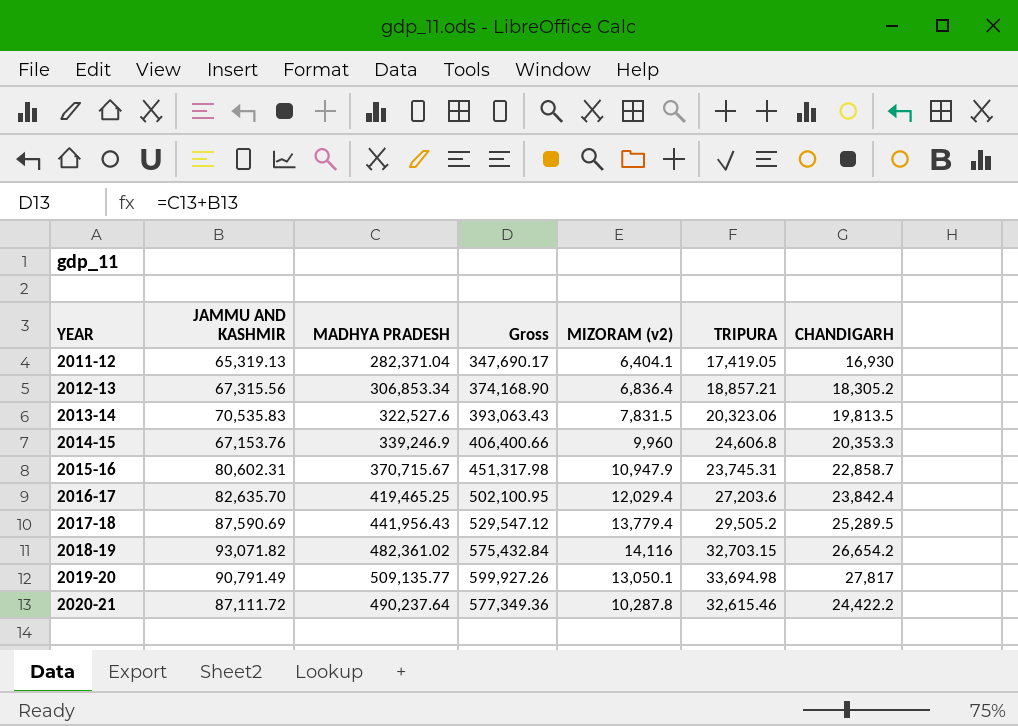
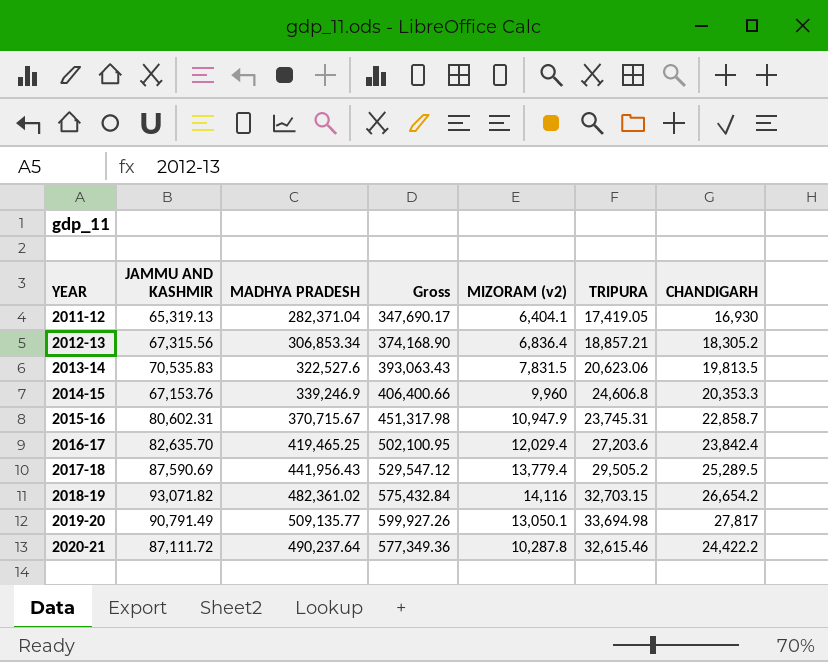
2013-14 | TRIPURA: 20,323.06 -> 20,623.06

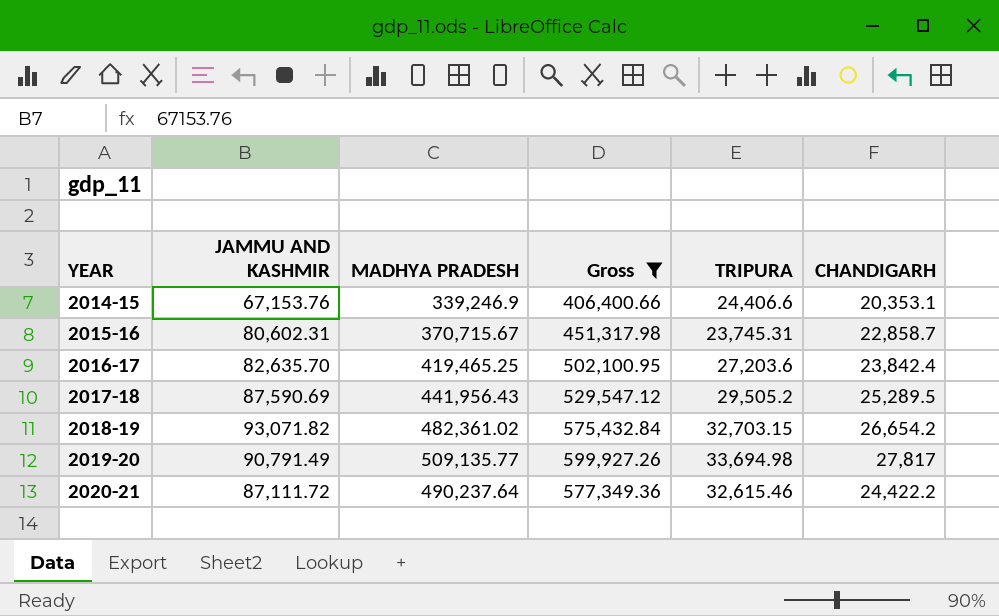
filter: none -> Gross >= 406,400.66
column MIZORAM (v2) | position: 5 -> none
2014-15 | TRIPURA: 24,606.8 -> 24,406.6
2014-15 | CHANDIGARH: 20,353.3 -> 20,353.1

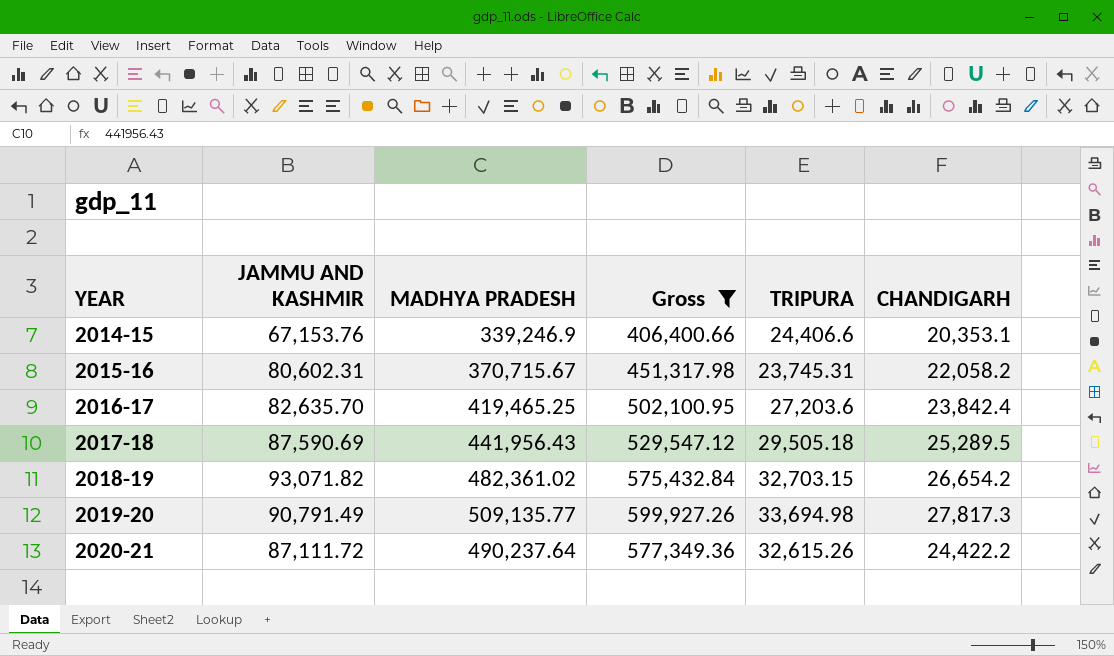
2015-16 | CHANDIGARH: 22,858.7 -> 22,058.2
2017-18 | TRIPURA: 29,505.2 -> 29,505.18
2019-20 | CHANDIGARH: 27,817 -> 27,817.3
2020-21 | TRIPURA: 32,615.46 -> 32,615.26

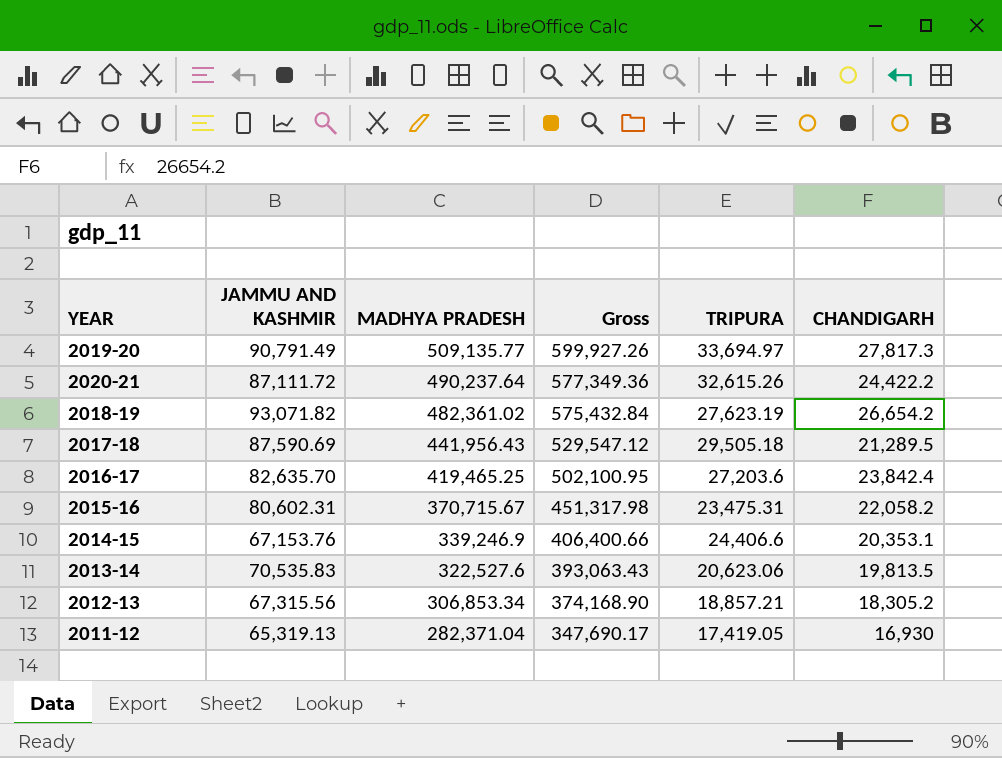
filter: Gross >= 406,400.66 -> none
row order: YEAR ascending -> MADHYA PRADESH descending
2019-20 | TRIPURA: 33,694.98 -> 33,694.97
2018-19 | TRIPURA: 32,703.15 -> 27,623.19
2017-18 | CHANDIGARH: 25,289.5 -> 21,289.5
2015-16 | TRIPURA: 23,745.31 -> 23,475.31

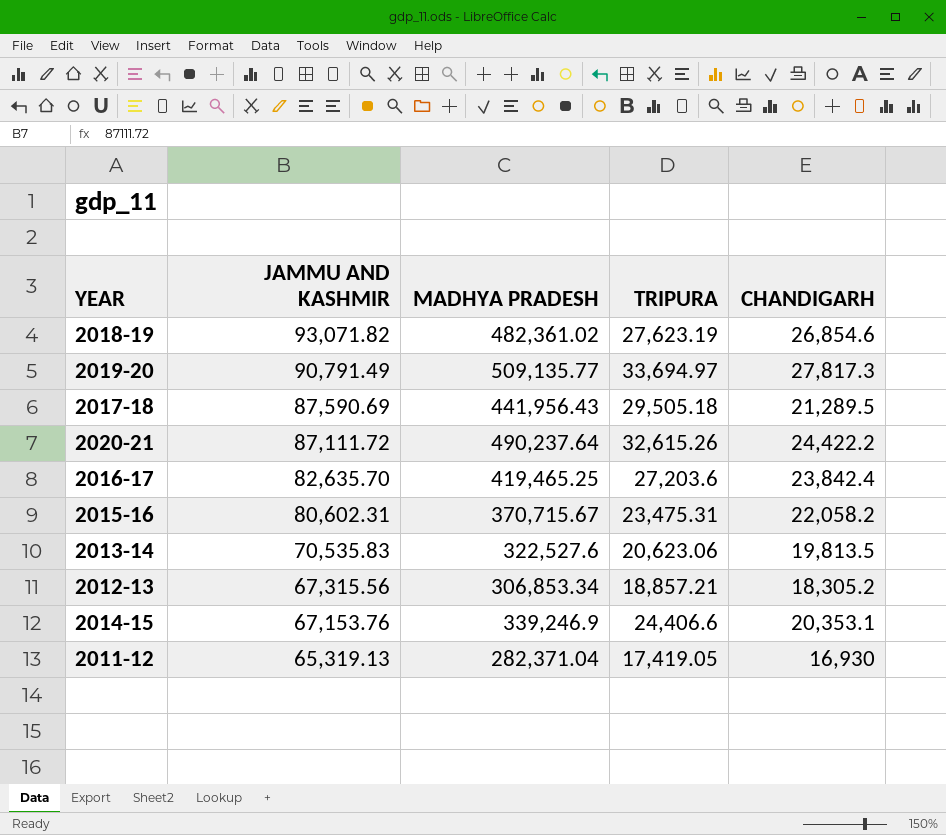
row order: MADHYA PRADESH descending -> JAMMU AND KASHMIR descending
column Gross | formula: [JAMMU AND KASHMIR] + [MADHYA PRADESH] -> none
2018-19 | CHANDIGARH: 26,654.2 -> 26,854.6

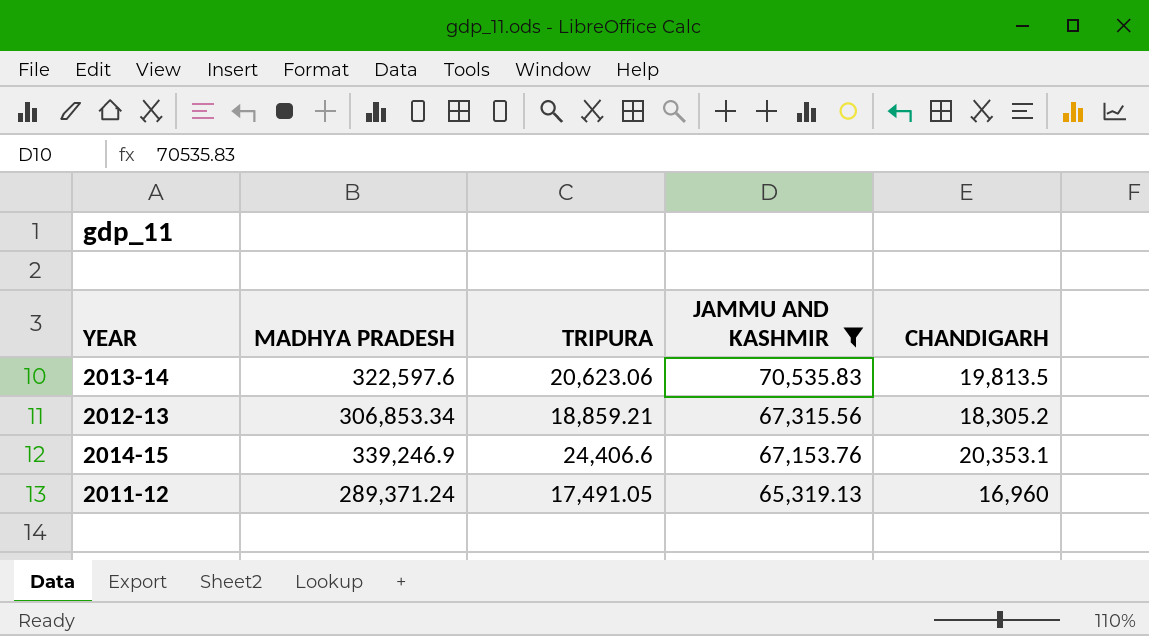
filter: none -> JAMMU AND KASHMIR <= 70,535.83
column JAMMU AND KASHMIR | position: 2 -> 4
2013-14 | MADHYA PRADESH: 322,527.6 -> 322,597.6
2012-13 | TRIPURA: 18,857.21 -> 18,859.21
2011-12 | MADHYA PRADESH: 282,371.04 -> 289,371.24
2011-12 | TRIPURA: 17,419.05 -> 17,491.05
2011-12 | CHANDIGARH: 16,930 -> 16,960

